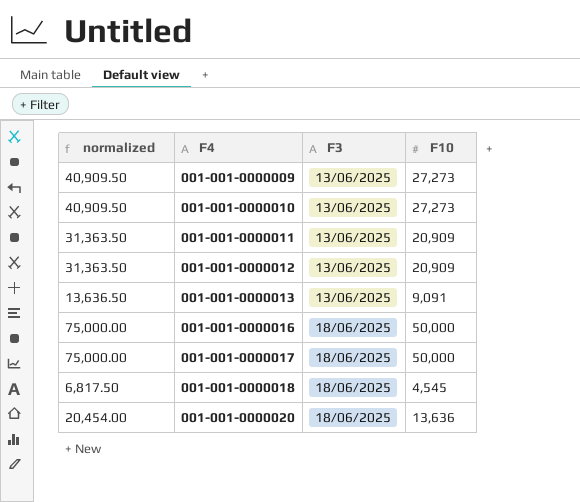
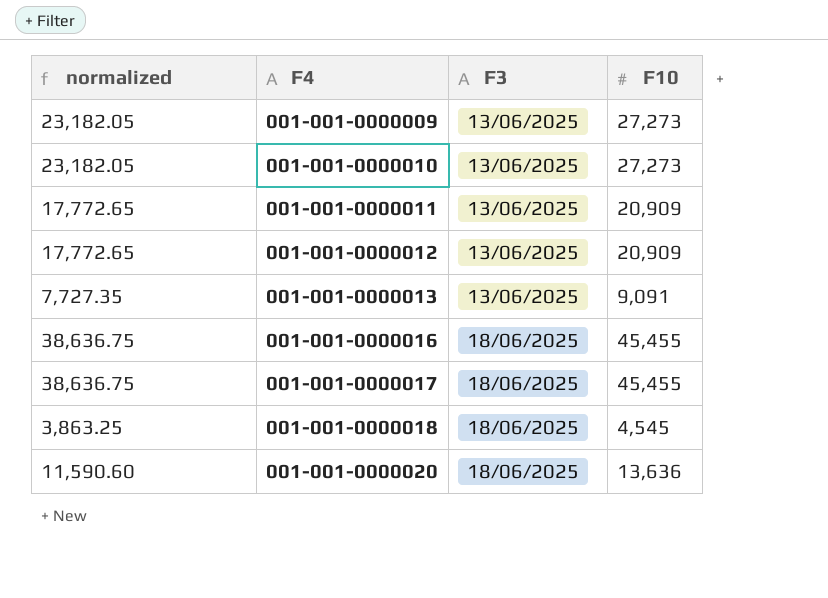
column normalized | formula: [F10] * 1.5 -> [F10] * 0.85
001-001-0000016 | F10: 50,000 -> 45,455
001-001-0000017 | F10: 50,000 -> 45,455

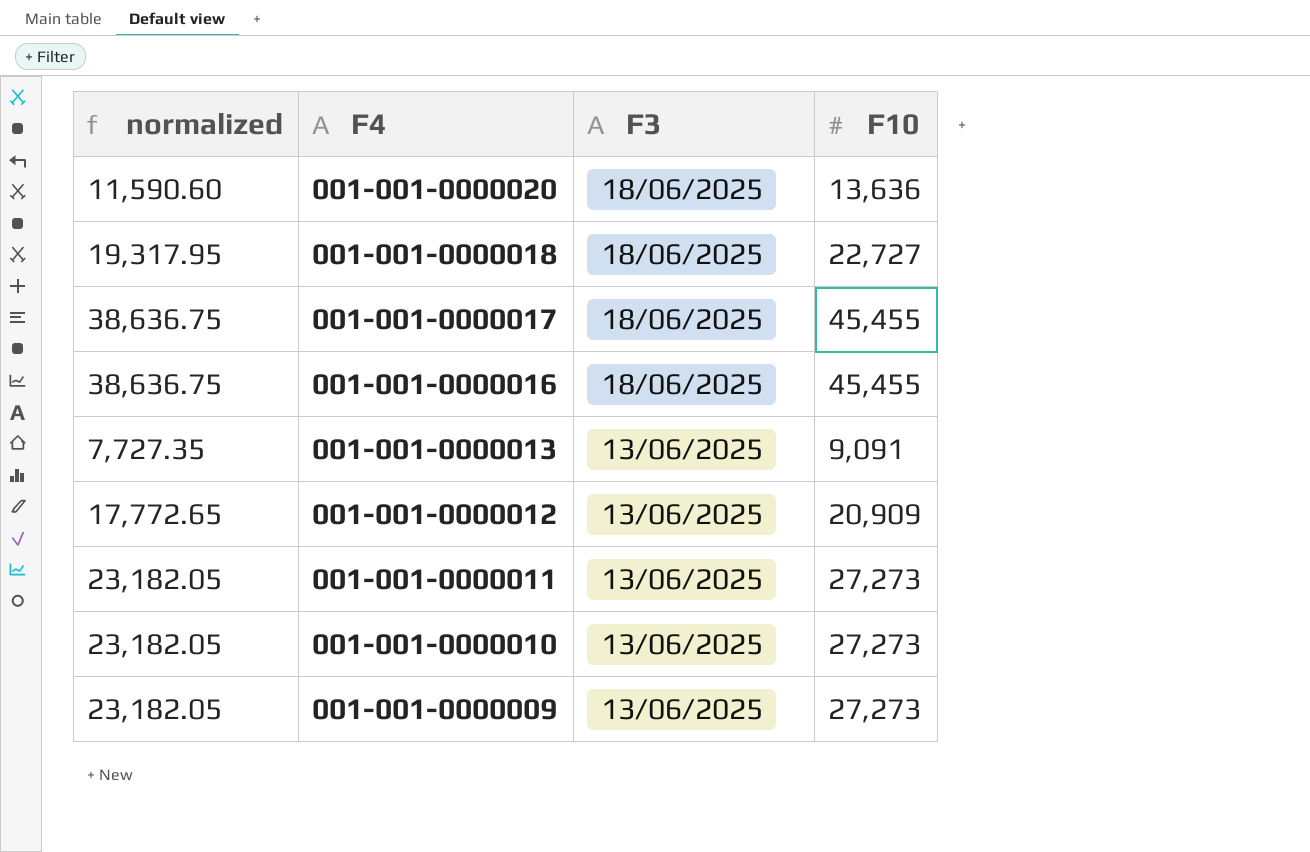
row order: F4 ascending -> F4 descending
001-001-0000018 | normalized: 3,863.25 -> 19,317.95
001-001-0000018 | F10: 4,545 -> 22,727
001-001-0000011 | normalized: 17,772.65 -> 23,182.05
001-001-0000011 | F10: 20,909 -> 27,273

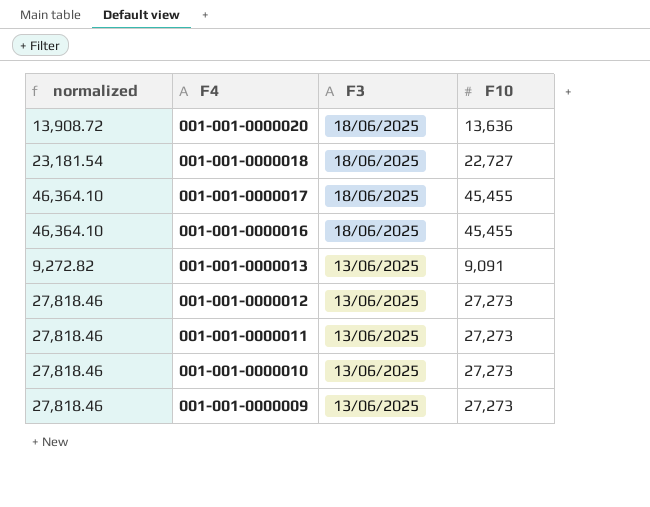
column normalized | formula: [F10] * 0.85 -> [F10] * 1.02
001-001-0000012 | F10: 20,909 -> 27,273

